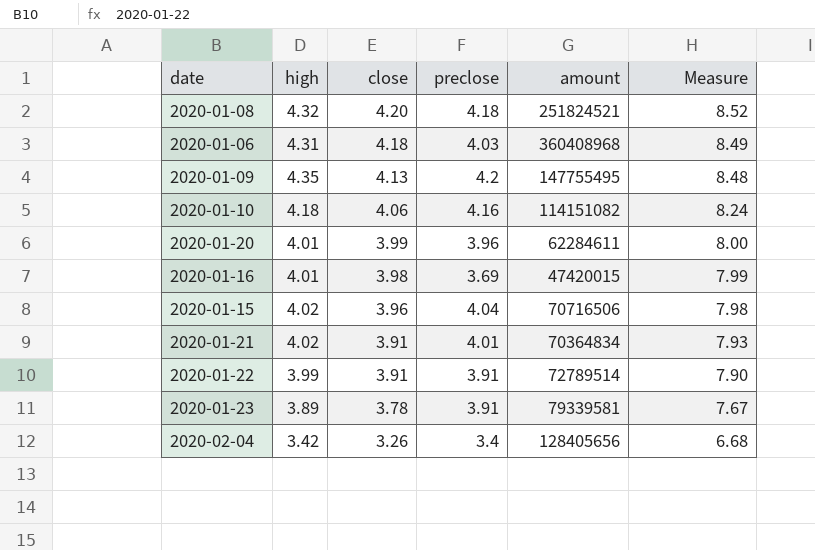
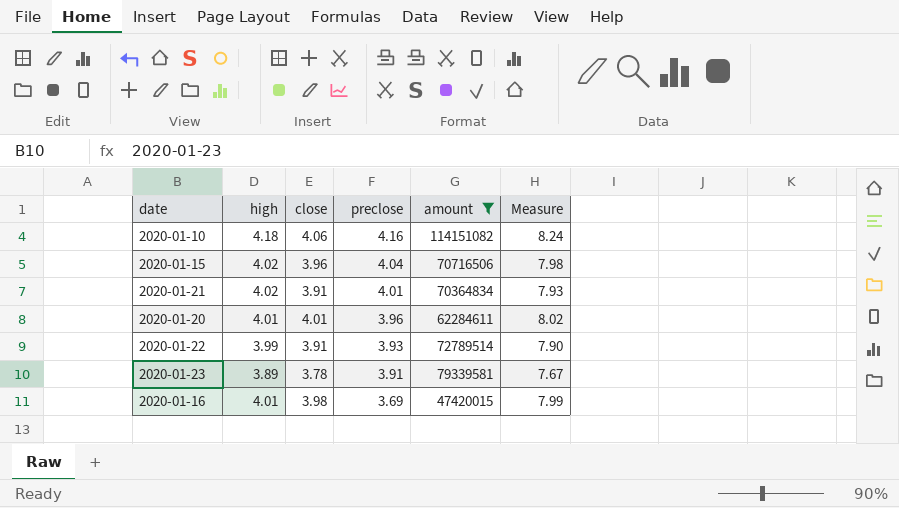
filter: none -> amount <= 114151082
row order: close descending -> preclose descending
2020-01-20 | close: 3.99 -> 4.01
2020-01-20 | Measure: 8.00 -> 8.02
2020-01-22 | preclose: 3.91 -> 3.93

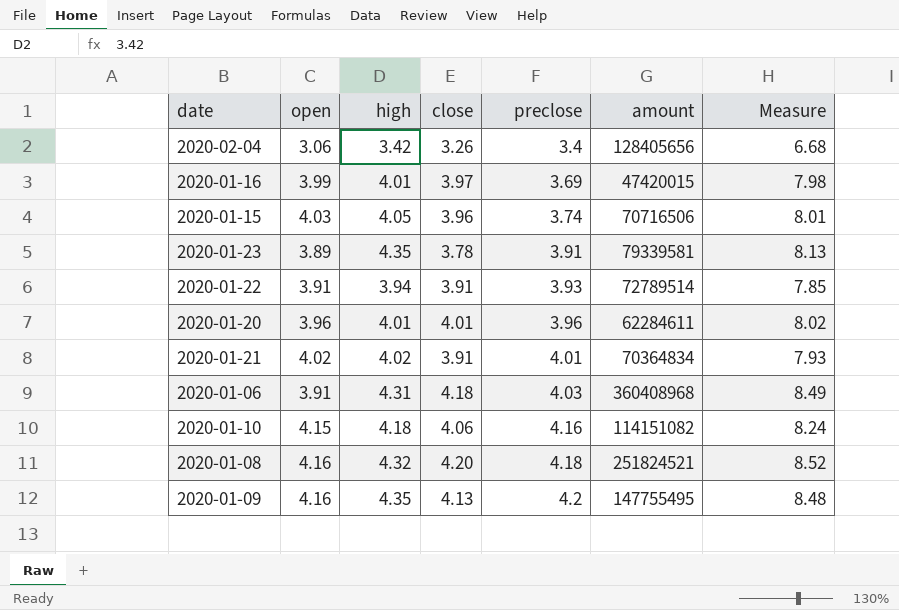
filter: amount <= 114151082 -> none
row order: preclose descending -> preclose ascending
column open | position: none -> 2
2020-01-16 | close: 3.98 -> 3.97
2020-01-16 | Measure: 7.99 -> 7.98
2020-01-15 | high: 4.02 -> 4.05
2020-01-15 | preclose: 4.04 -> 3.74
2020-01-15 | Measure: 7.98 -> 8.01
2020-01-23 | high: 3.89 -> 4.35
2020-01-23 | Measure: 7.67 -> 8.13
2020-01-22 | high: 3.99 -> 3.94
2020-01-22 | Measure: 7.90 -> 7.85

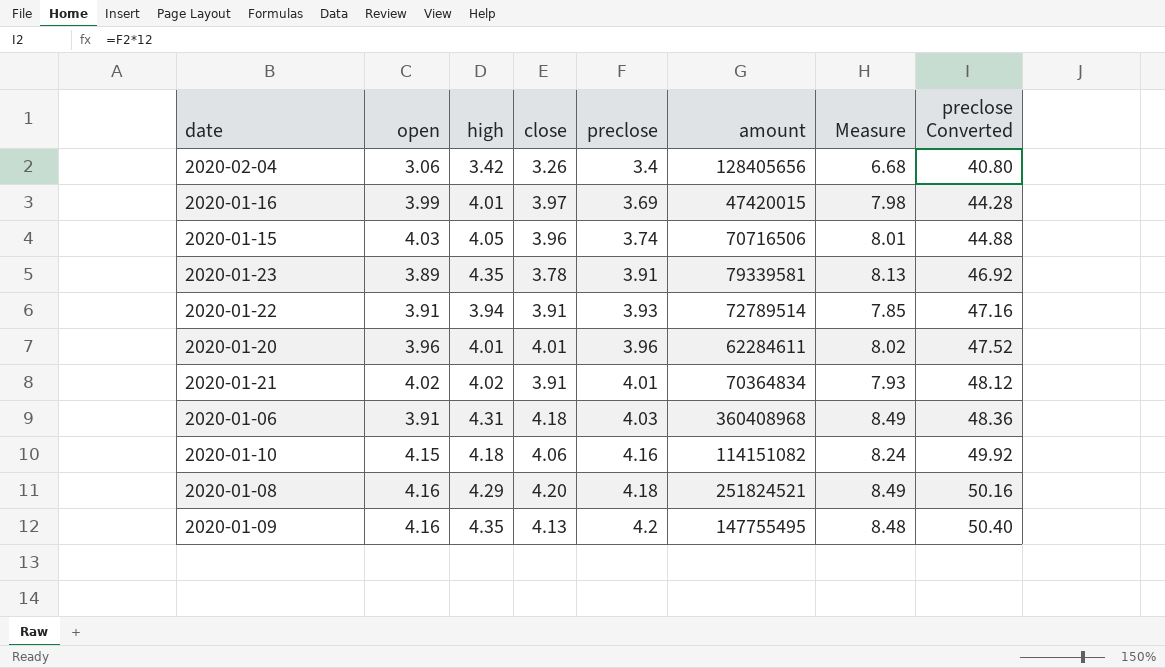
column preclose Converted | formula: none -> [preclose] * 12
2020-01-08 | high: 4.32 -> 4.29
2020-01-08 | Measure: 8.52 -> 8.49

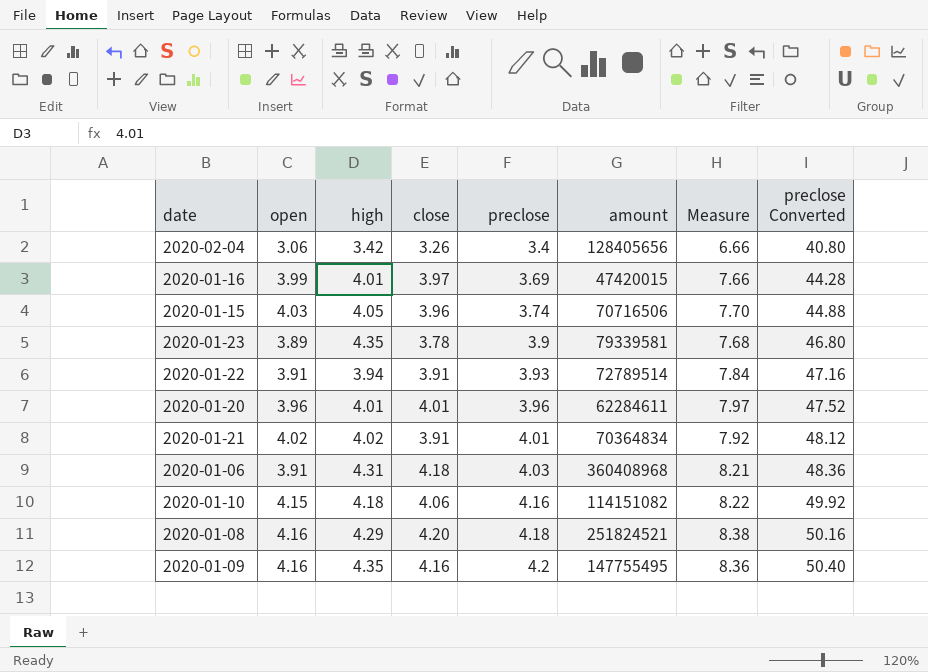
column Measure | formula: [high] + [close] -> [close] + [preclose]
2020-01-23 | preclose: 3.91 -> 3.9
2020-01-23 | preclose Converted: 46.92 -> 46.80
2020-01-09 | close: 4.13 -> 4.16

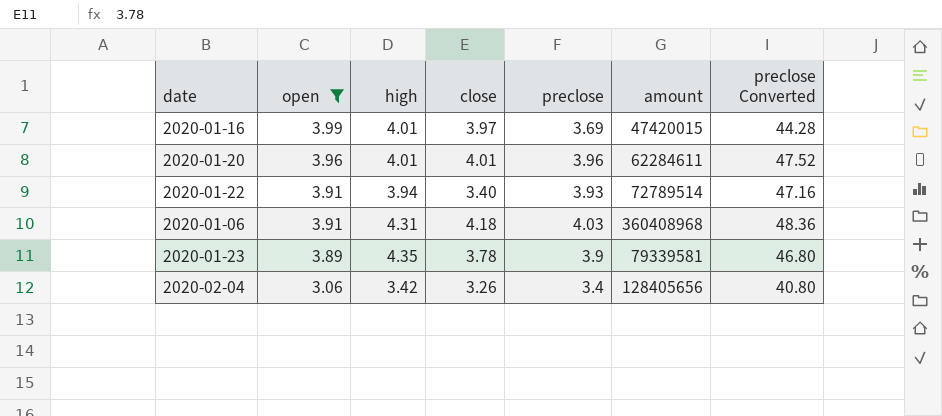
filter: none -> open <= 3.99
row order: preclose ascending -> open descending
column Measure | formula: [close] + [preclose] -> none
2020-01-22 | close: 3.91 -> 3.40

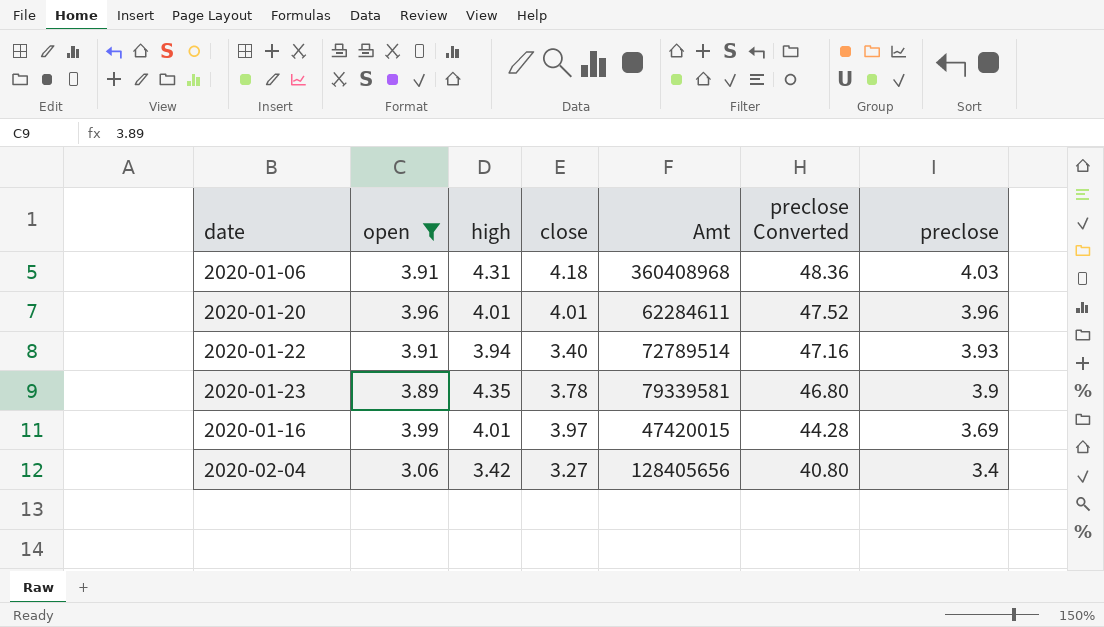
row order: open descending -> preclose Converted descending
column name: amount -> Amt
column preclose | position: 5 -> 7
2020-02-04 | close: 3.26 -> 3.27

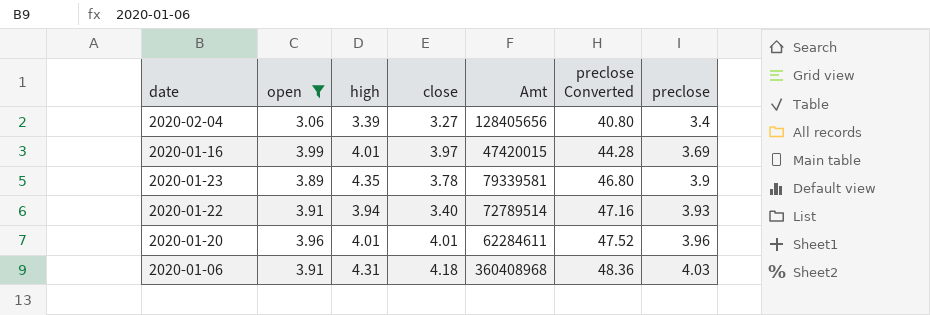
row order: preclose Converted descending -> preclose Converted ascending
2020-02-04 | high: 3.42 -> 3.39

